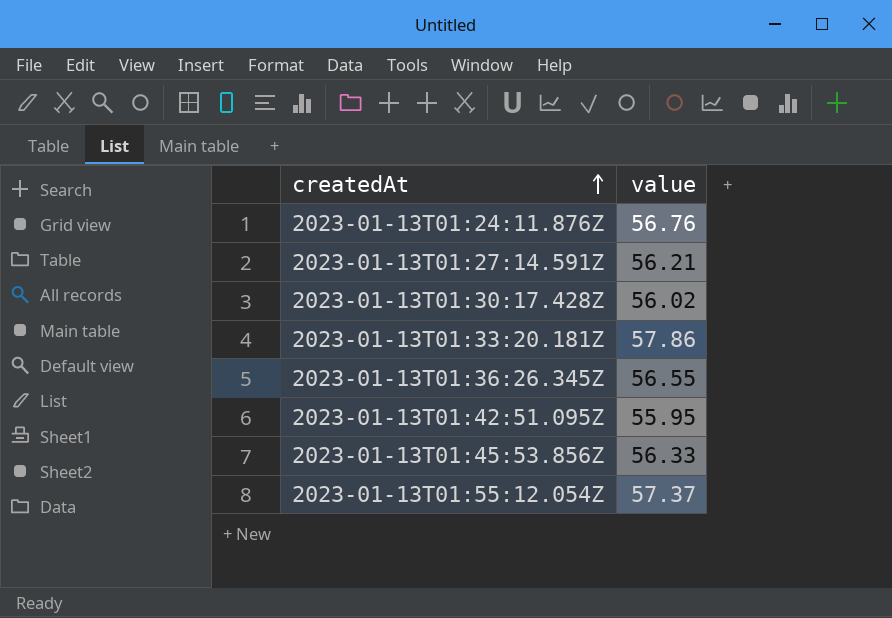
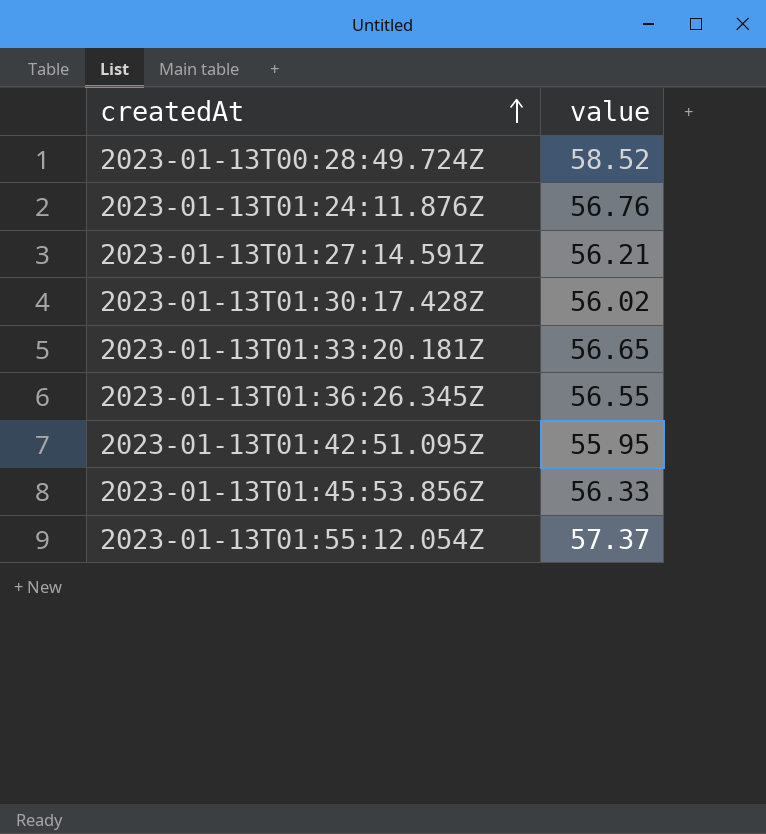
row 2023-01-13T00:28:49.724Z: none -> 58.52
2023-01-13T01:33:20.181Z | value: 57.86 -> 56.65

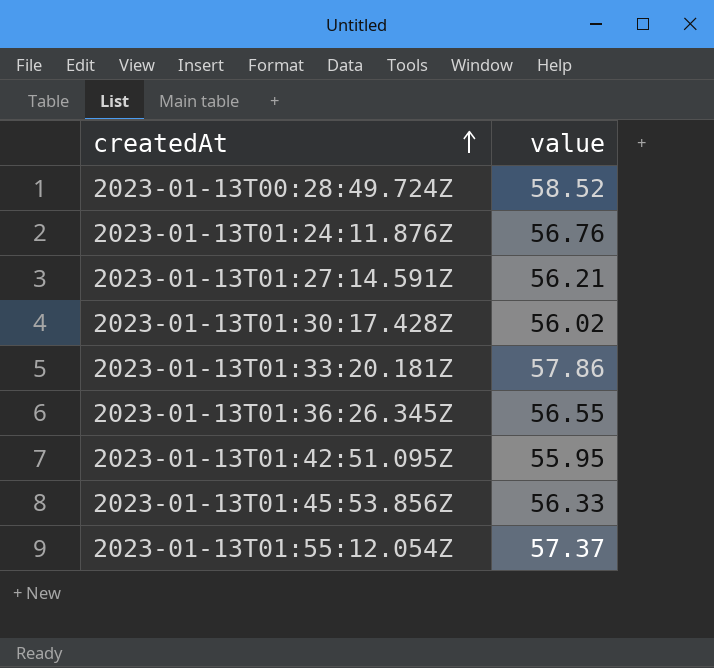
2023-01-13T01:33:20.181Z | value: 56.65 -> 57.86

